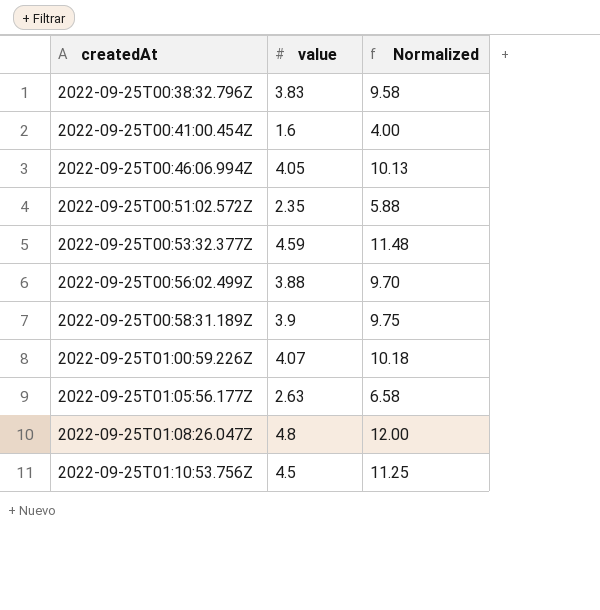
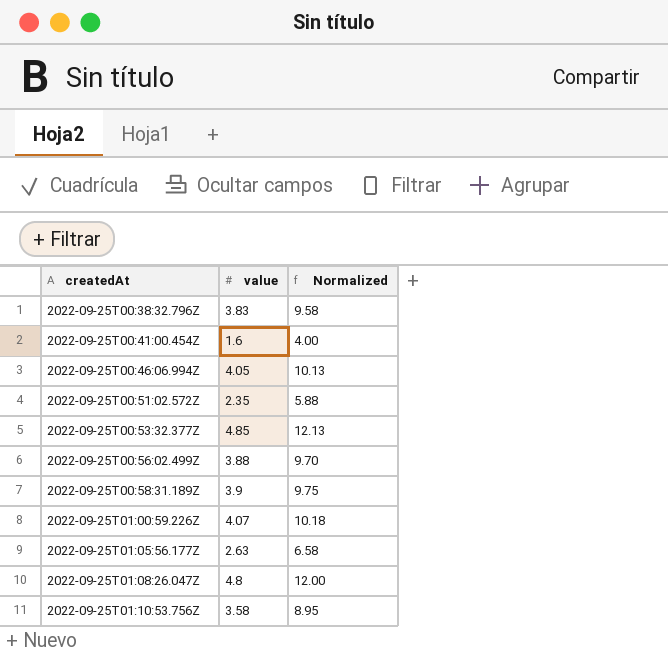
2022-09-25T00:53:32.377Z | value: 4.59 -> 4.85
2022-09-25T00:53:32.377Z | Normalized: 11.48 -> 12.13
2022-09-25T01:10:53.756Z | value: 4.5 -> 3.58
2022-09-25T01:10:53.756Z | Normalized: 11.25 -> 8.95

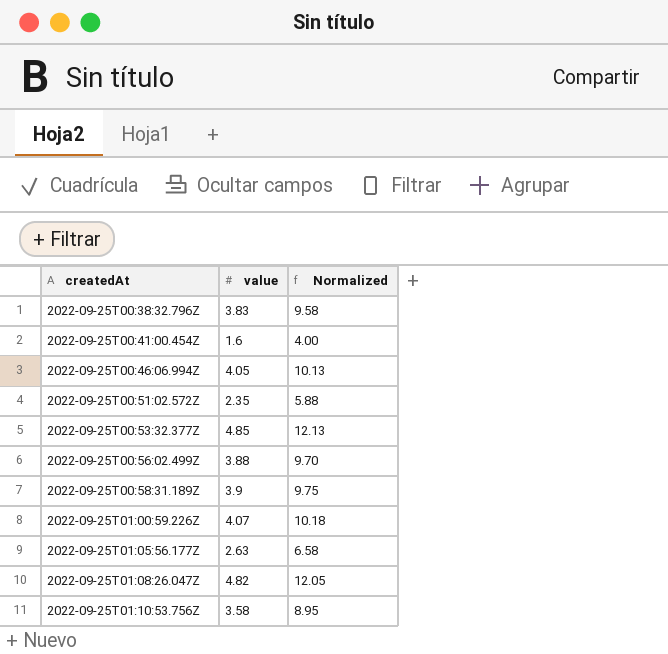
2022-09-25T01:08:26.047Z | value: 4.8 -> 4.82
2022-09-25T01:08:26.047Z | Normalized: 12.00 -> 12.05

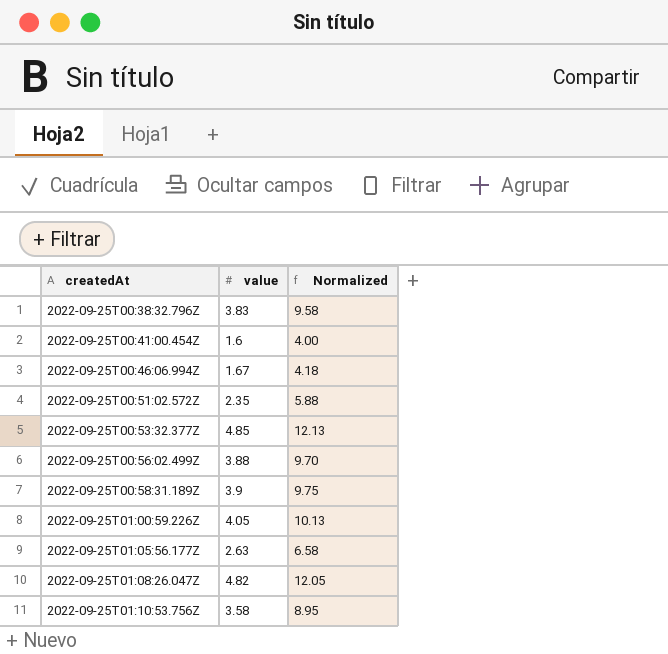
2022-09-25T00:46:06.994Z | value: 4.05 -> 1.67
2022-09-25T00:46:06.994Z | Normalized: 10.13 -> 4.18
2022-09-25T01:00:59.226Z | value: 4.07 -> 4.05
2022-09-25T01:00:59.226Z | Normalized: 10.18 -> 10.13

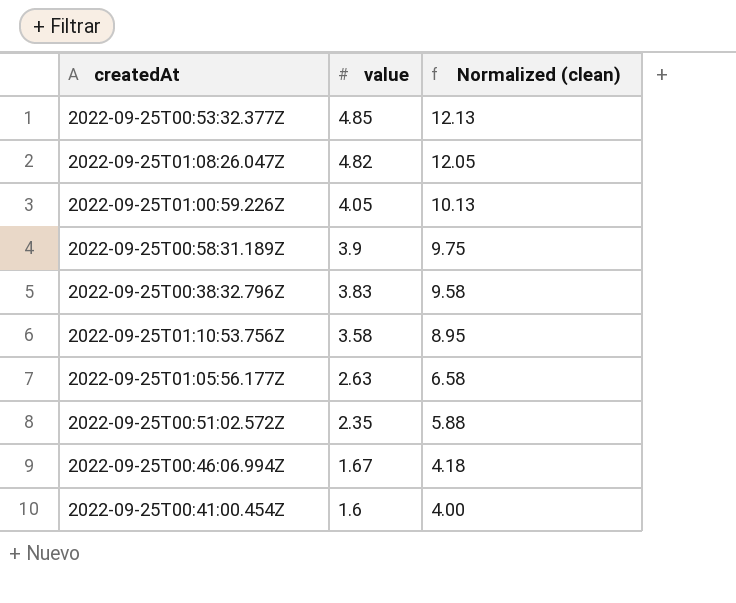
row order: createdAt ascending -> value descending
column name: Normalized -> Normalized (clean)
row 2022-09-25T00:56:02.499Z: 3.88 | 9.70 -> none

